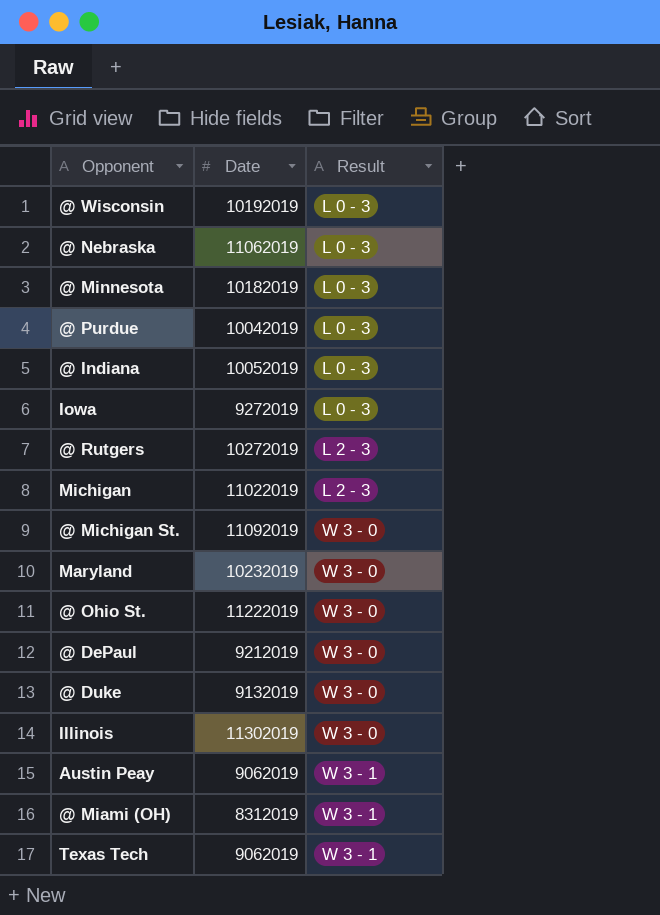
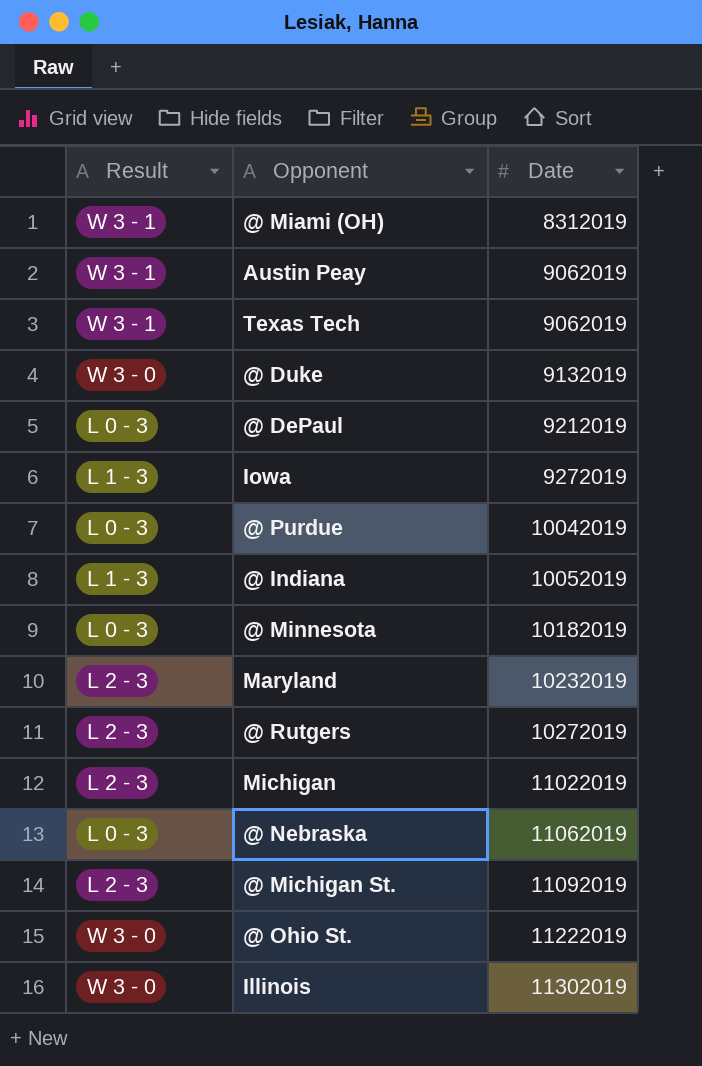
row order: Result ascending -> Date ascending
column Result | position: 3 -> 1
row @ Wisconsin: 10192019 | L 0 - 3 -> none
@ DePaul | Result: W 3 - 0 -> L 0 - 3
Iowa | Result: L 0 - 3 -> L 1 - 3
@ Indiana | Result: L 0 - 3 -> L 1 - 3
Maryland | Result: W 3 - 0 -> L 2 - 3
@ Michigan St. | Result: W 3 - 0 -> L 2 - 3

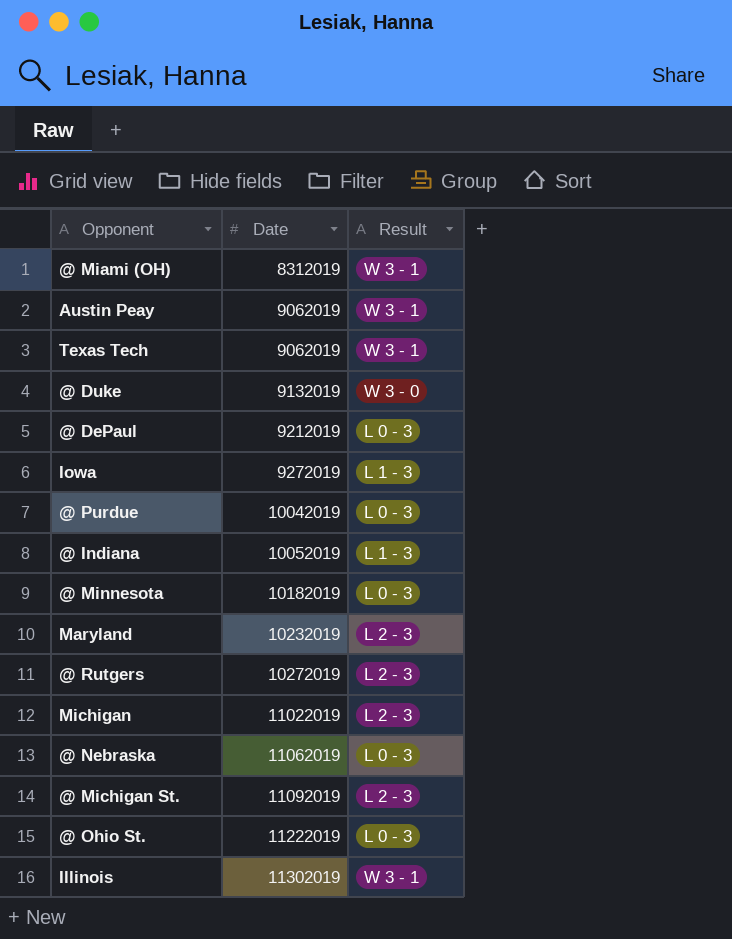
column Result | position: 1 -> 3
@ Ohio St. | Result: W 3 - 0 -> L 0 - 3
Illinois | Result: W 3 - 0 -> W 3 - 1

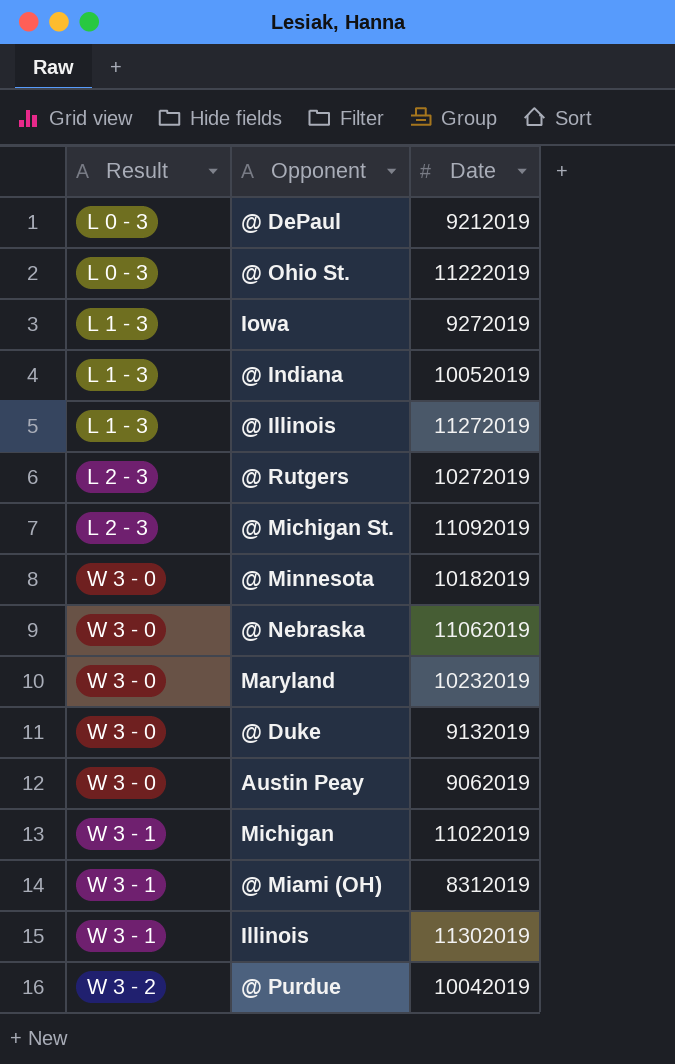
row order: Date ascending -> Result ascending
column Result | position: 3 -> 1
row Texas Tech: 9062019 | W 3 - 1 -> none
row @ Illinois: none -> L 1 - 3 | 11272019
@ Minnesota | Result: L 0 - 3 -> W 3 - 0
@ Nebraska | Result: L 0 - 3 -> W 3 - 0
Maryland | Result: L 2 - 3 -> W 3 - 0
Austin Peay | Result: W 3 - 1 -> W 3 - 0
Michigan | Result: L 2 - 3 -> W 3 - 1
@ Purdue | Result: L 0 - 3 -> W 3 - 2

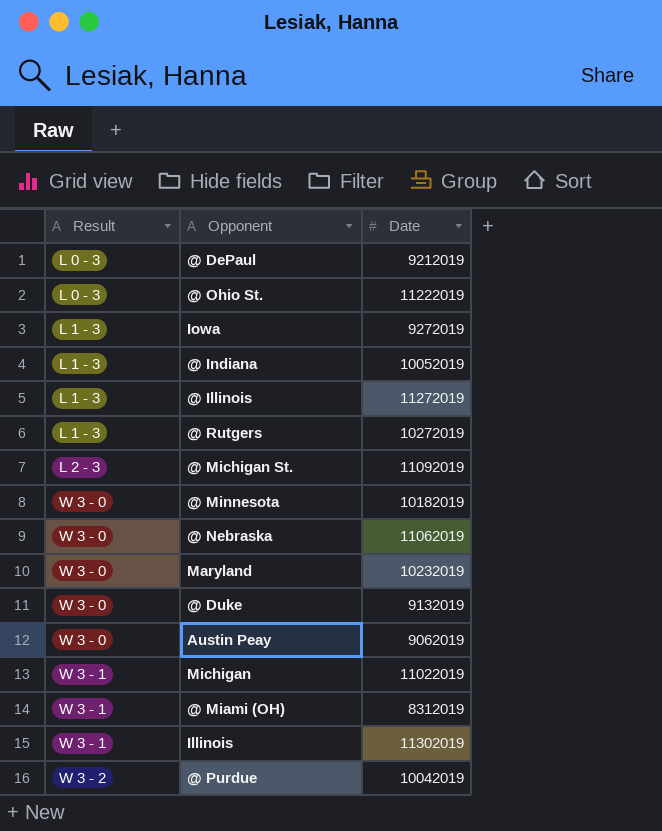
@ Rutgers | Result: L 2 - 3 -> L 1 - 3

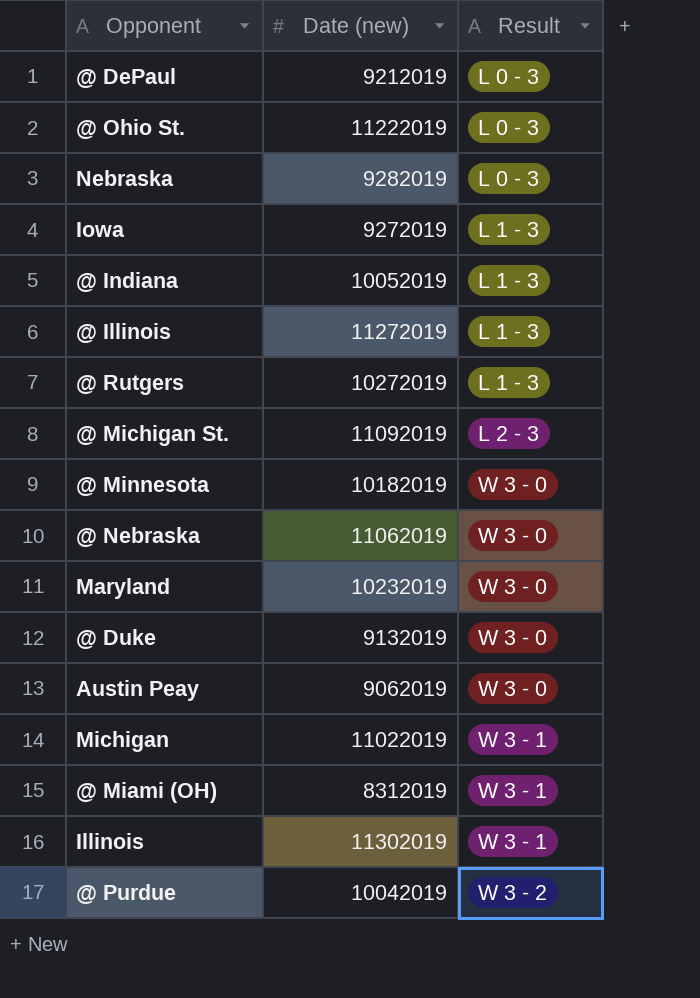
column name: Date -> Date (new)
column Result | position: 1 -> 3
row Nebraska: none -> 9282019 | L 0 - 3

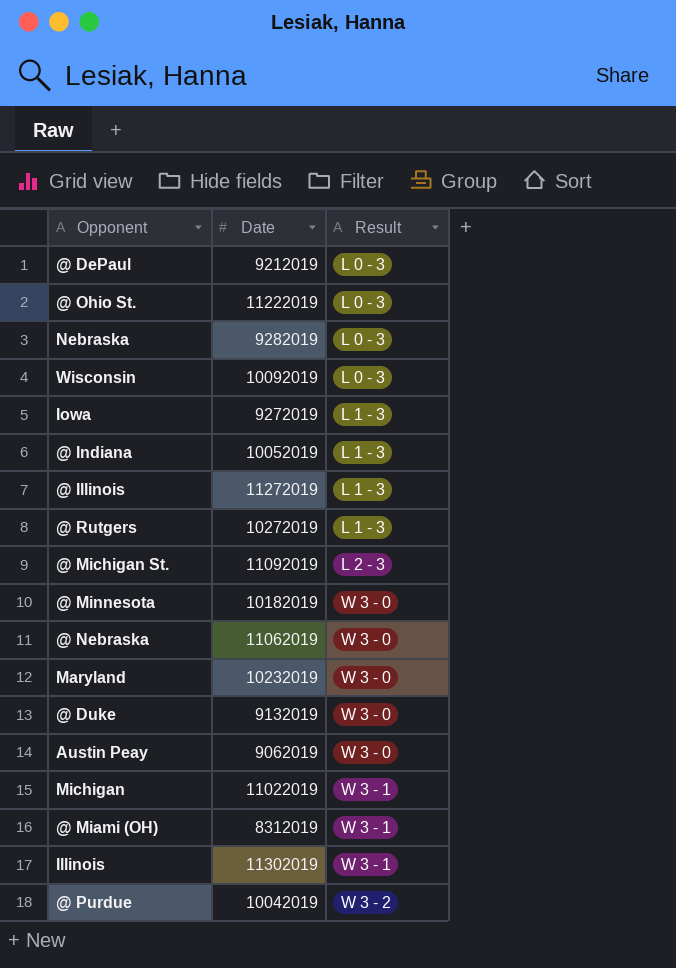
column name: Date (new) -> Date
row Wisconsin: none -> 10092019 | L 0 - 3

